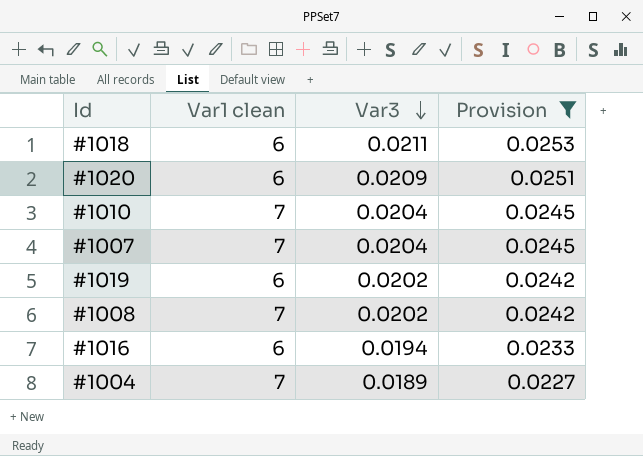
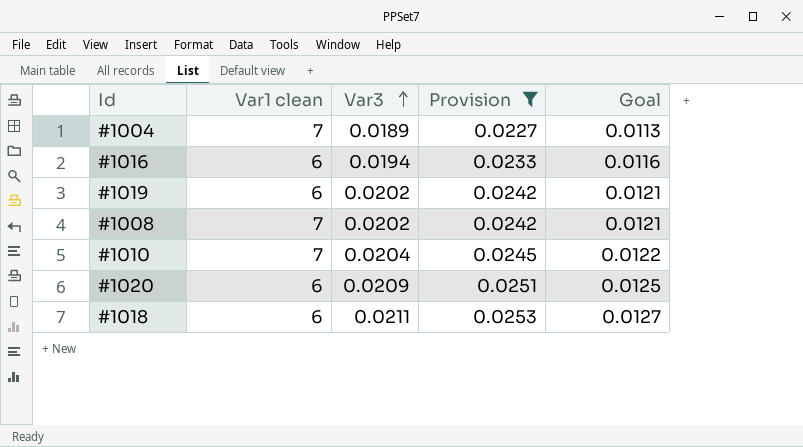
row order: Var3 descending -> Var3 ascending
column Goal | formula: none -> [Var3] * 0.6
row #1007: 7 | 0.0204 | 0.0245 -> none

